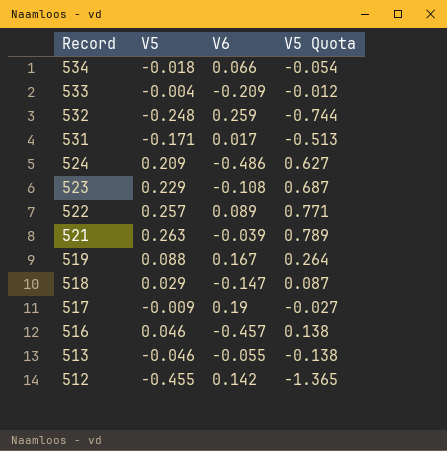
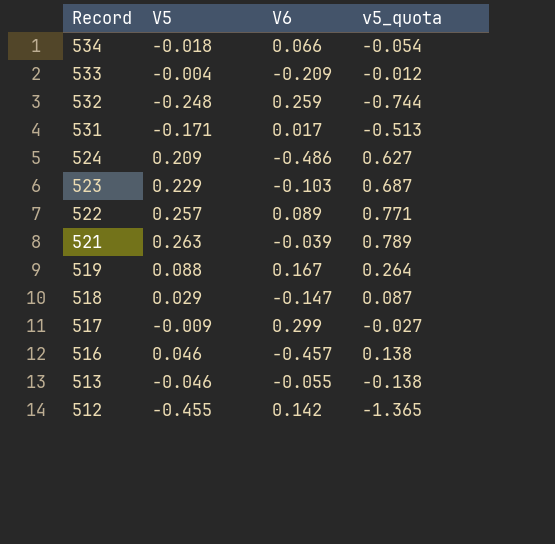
column name: V5 Quota -> v5_quota
523 | V6: -0.108 -> -0.103
517 | V6: 0.19 -> 0.299

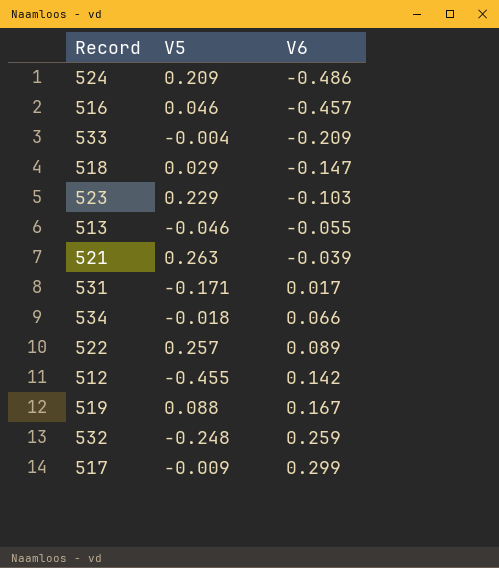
row order: Record descending -> V6 ascending
column v5_quota | formula: [V5] * 3 -> none

